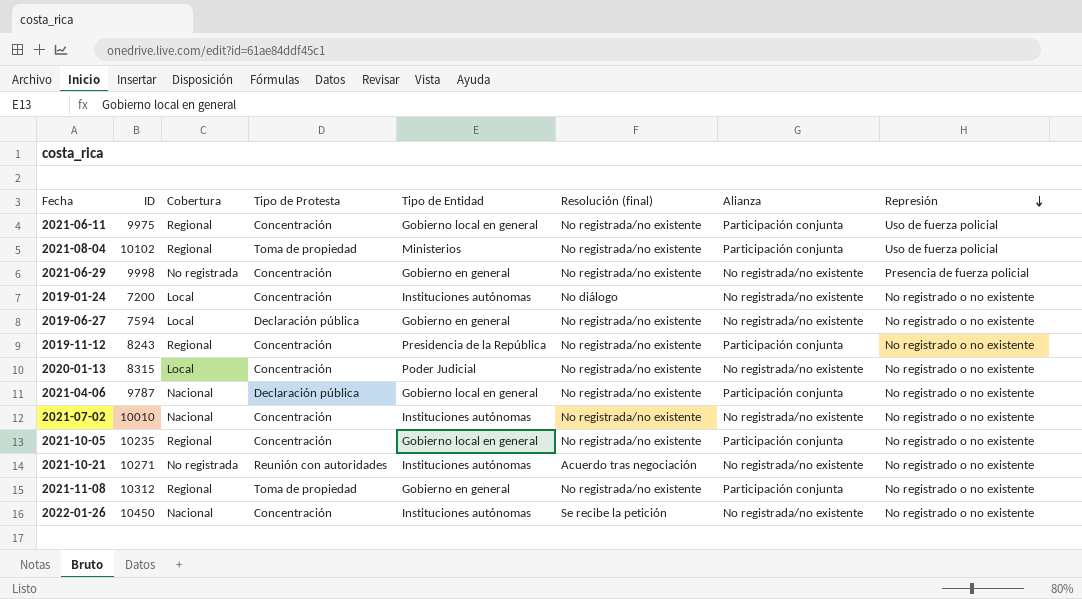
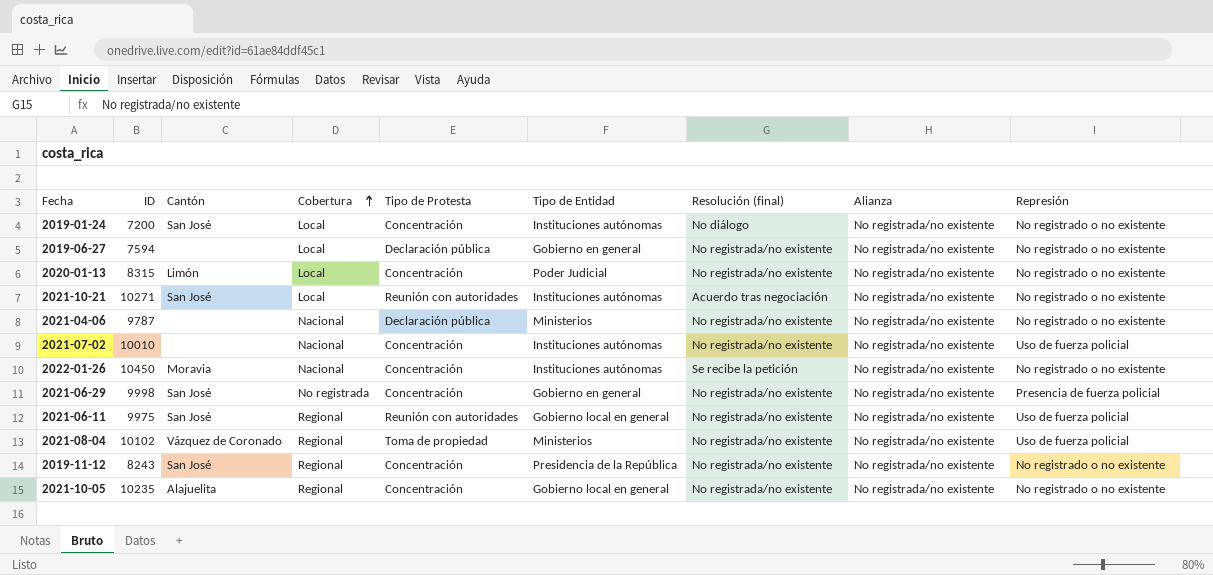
row order: Represión descending -> Cobertura ascending
column Cantón | position: none -> 3
row 2021-11-08: 10312 | Regional | Toma de propiedad | Gobierno en general | No registrada/no existente | Participación conjunta | No registrado o no existente -> none
2021-10-21 | Cobertura: No registrada -> Local
2021-04-06 | Tipo de Entidad: Gobierno local en general -> Ministerios
2021-04-06 | Alianza: Participación conjunta -> No registrada/no existente
2021-07-02 | Represión: No registrado o no existente -> Uso de fuerza policial
2021-06-11 | Tipo de Protesta: Concentración -> Reunión con autoridades
2021-06-11 | Alianza: Participación conjunta -> No registrada/no existente
2021-08-04 | Alianza: Participación conjunta -> No registrada/no existente
2019-11-12 | Alianza: Participación conjunta -> No registrada/no existente
2021-10-05 | Alianza: Participación conjunta -> No registrada/no existente

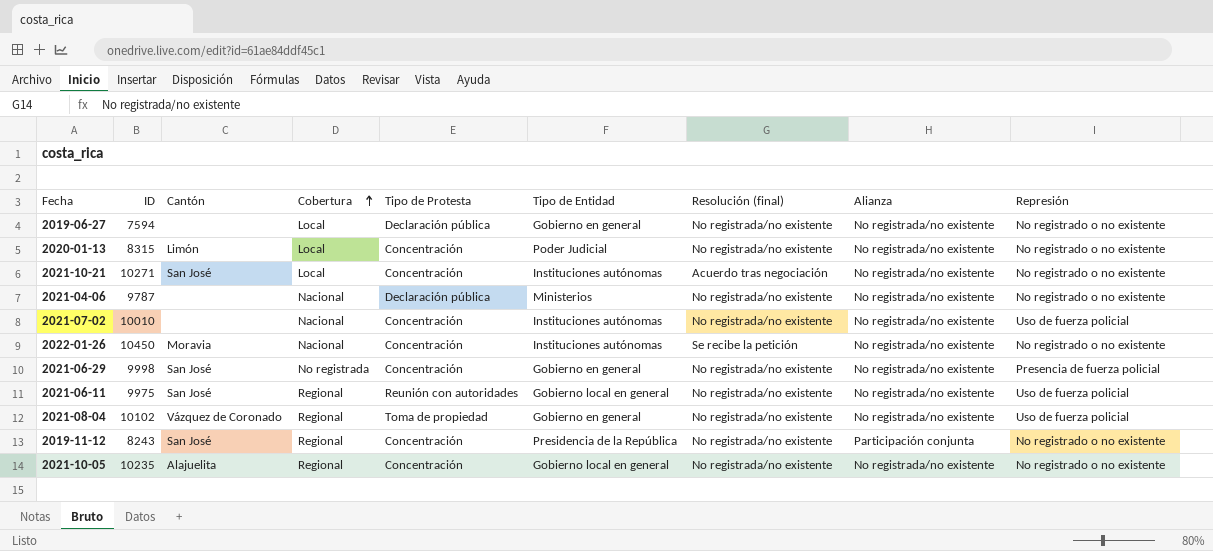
row 2019-01-24: 7200 | San José | Local | Concentración | Instituciones autónomas | No diálogo | No registrada/no existente | No registrado o no existente -> none
2021-10-21 | Tipo de Protesta: Reunión con autoridades -> Concentración
2021-08-04 | Tipo de Entidad: Ministerios -> Gobierno en general
2019-11-12 | Alianza: No registrada/no existente -> Participación conjunta

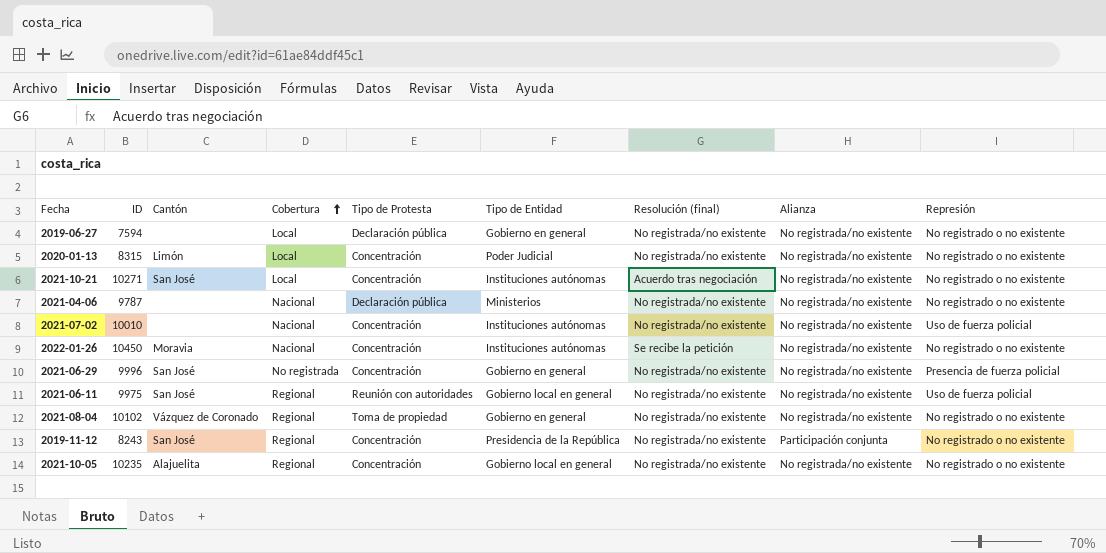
2021-06-29 | ID: 9998 -> 9996
2021-08-04 | Represión: Uso de fuerza policial -> No registrado o no existente

